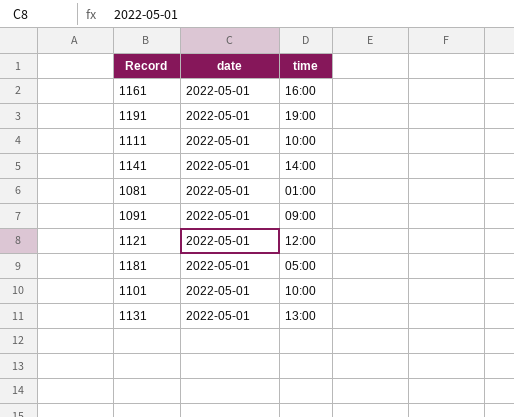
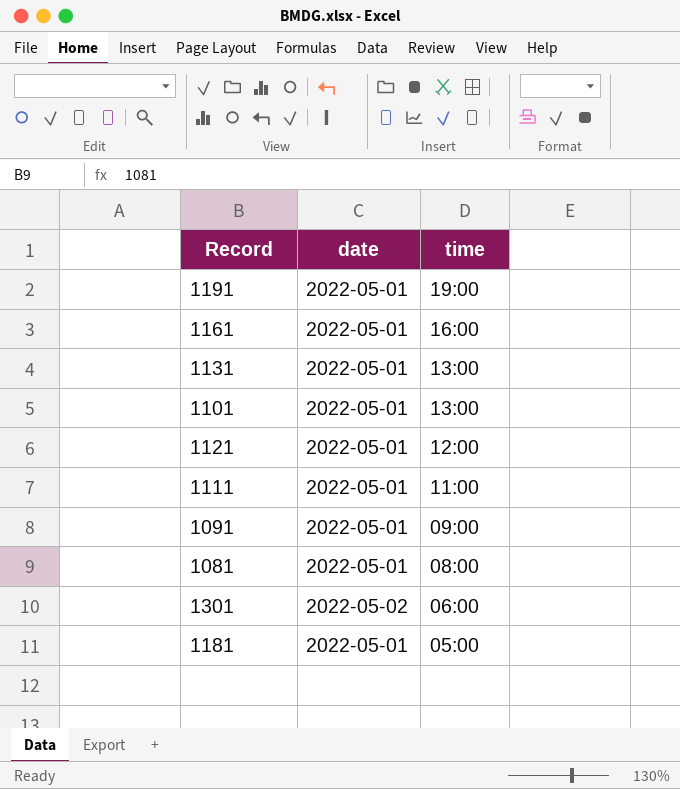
row order: none -> time descending
row 1141: 2022-05-01 | 14:00 -> none
1101 | time: 10:00 -> 13:00
1111 | time: 10:00 -> 11:00
1081 | time: 01:00 -> 08:00
row 1301: none -> 2022-05-02 | 06:00

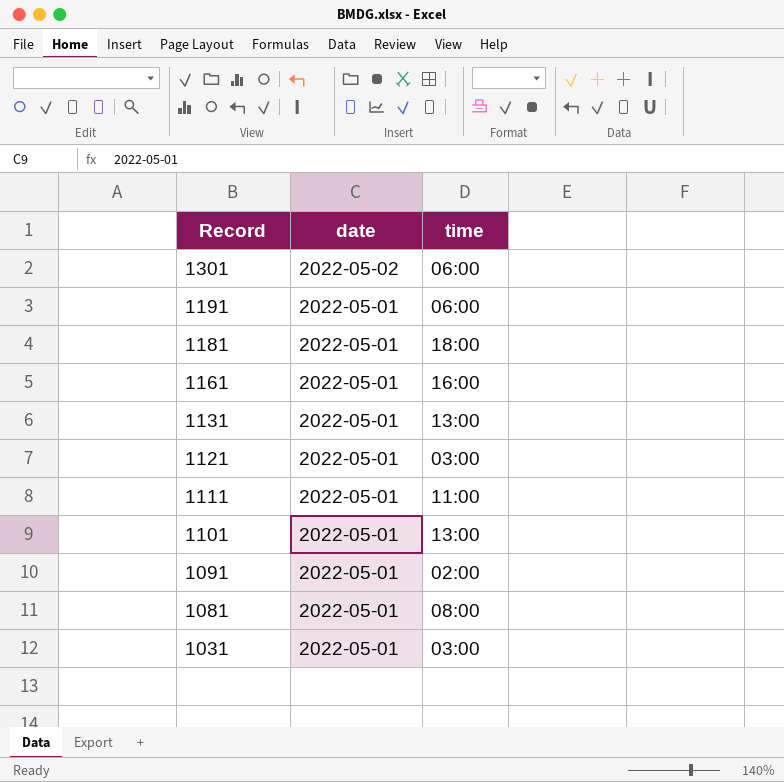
row order: time descending -> Record descending
1191 | time: 19:00 -> 06:00
1181 | time: 05:00 -> 18:00
1121 | time: 12:00 -> 03:00
1091 | time: 09:00 -> 02:00
row 1031: none -> 2022-05-01 | 03:00

